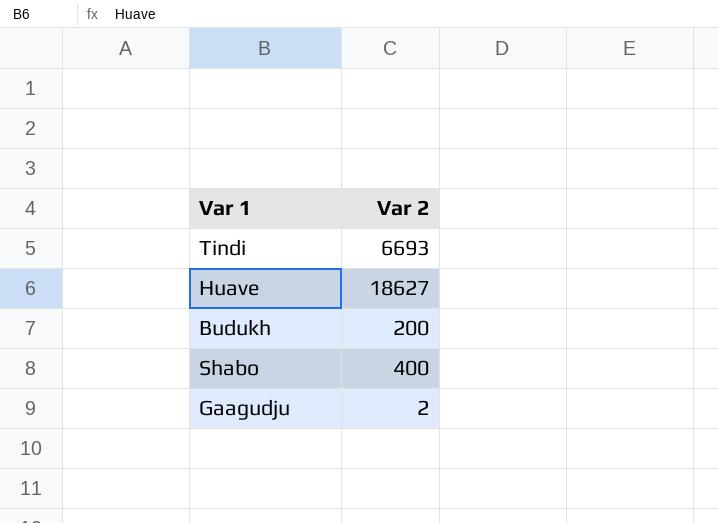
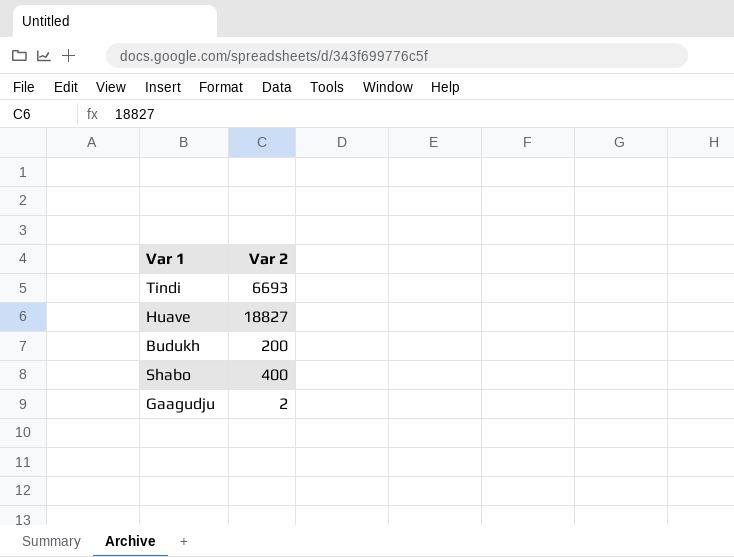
Huave | Var 2: 18627 -> 18827

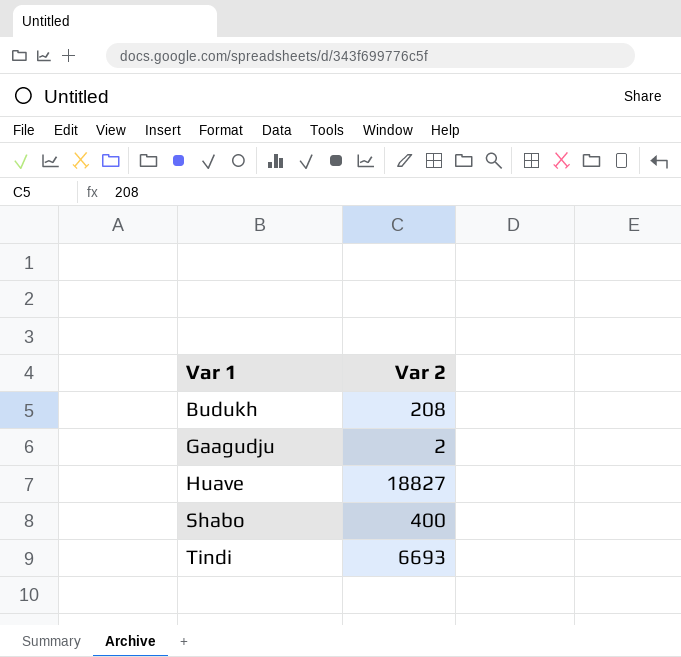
row order: none -> Var 1 ascending
Budukh | Var 2: 200 -> 208

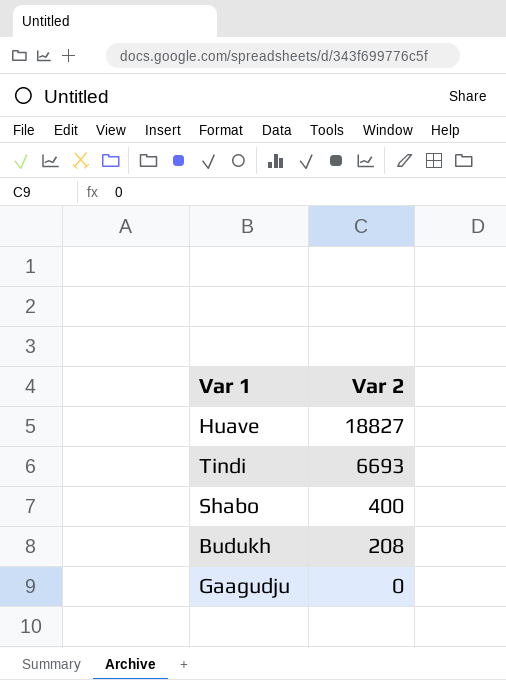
row order: Var 1 ascending -> Var 2 descending
Gaagudju | Var 2: 2 -> 0

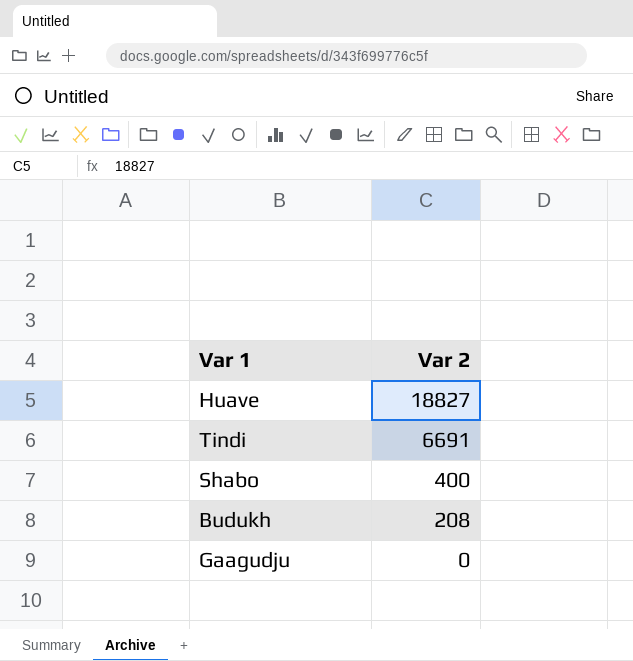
Tindi | Var 2: 6693 -> 6691

